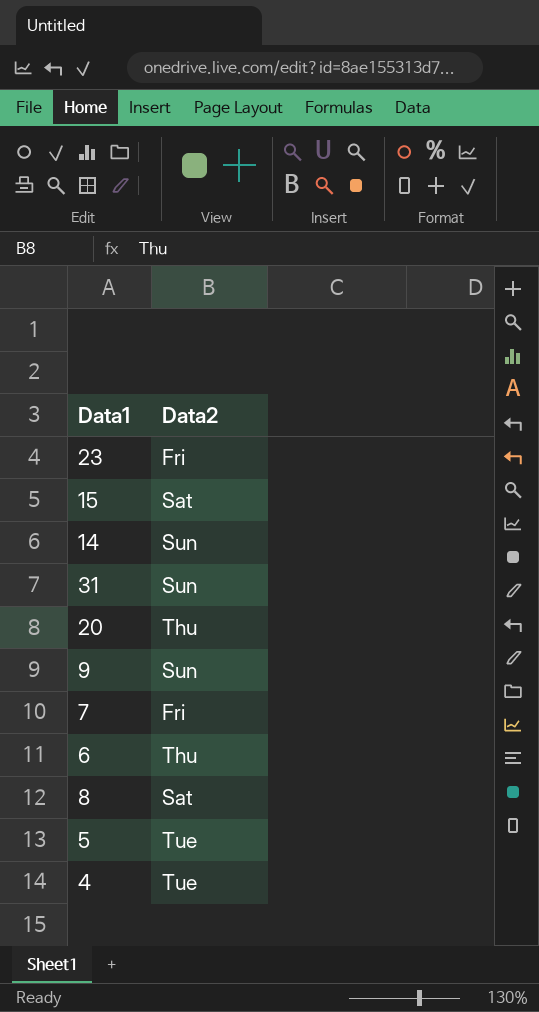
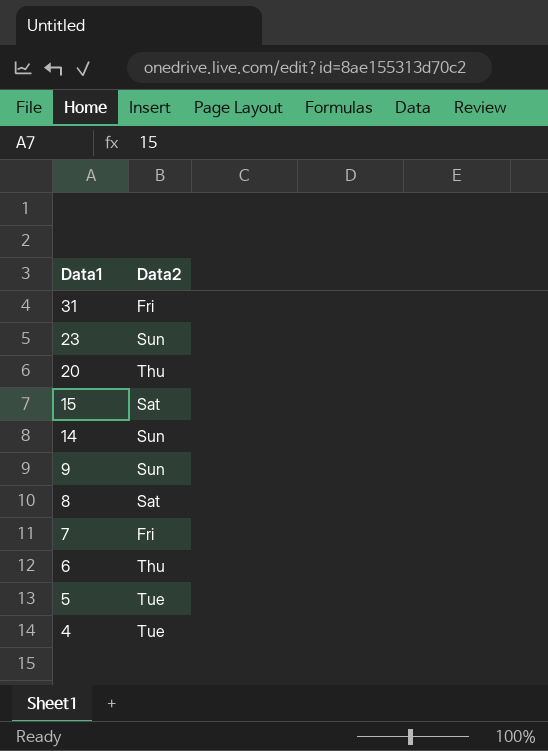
row order: none -> Data1 descending
31 | Data2: Sun -> Fri
23 | Data2: Fri -> Sun

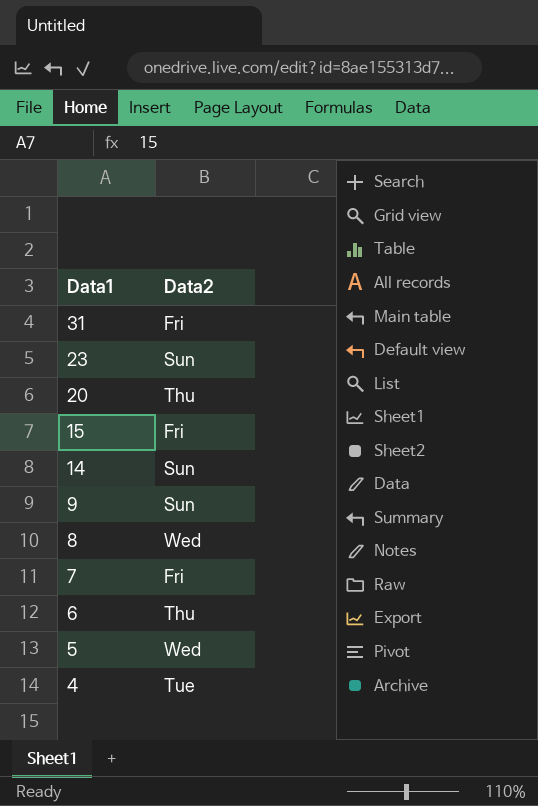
15 | Data2: Sat -> Fri
8 | Data2: Sat -> Wed
5 | Data2: Tue -> Wed

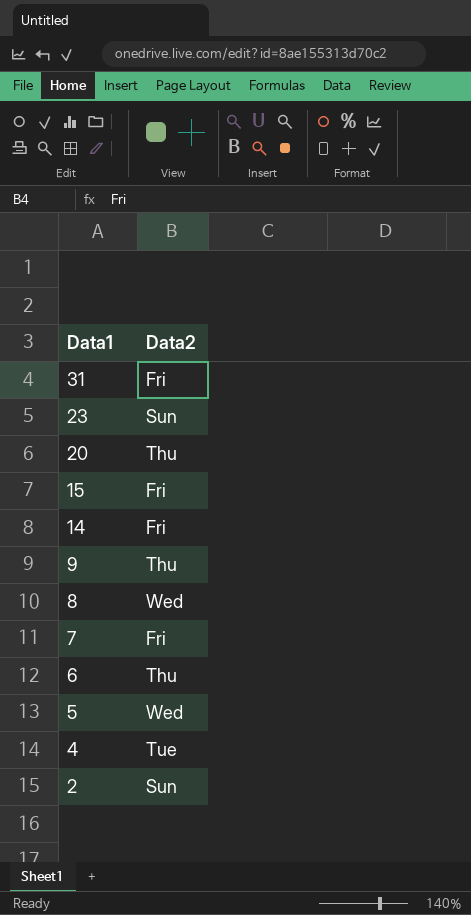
14 | Data2: Sun -> Fri
9 | Data2: Sun -> Thu
row 2: none -> Sun

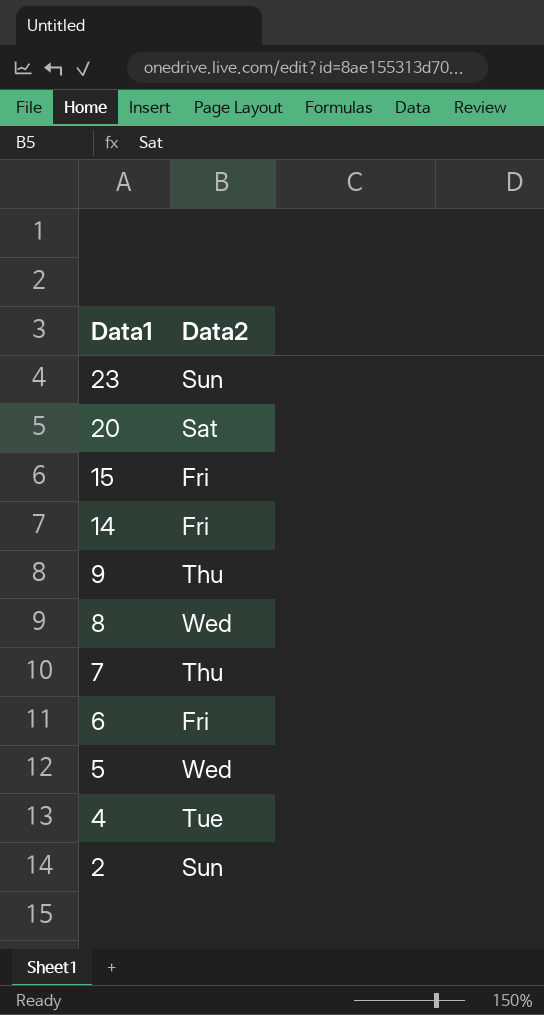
row 31: Fri -> none
20 | Data2: Thu -> Sat
7 | Data2: Fri -> Thu
6 | Data2: Thu -> Fri

